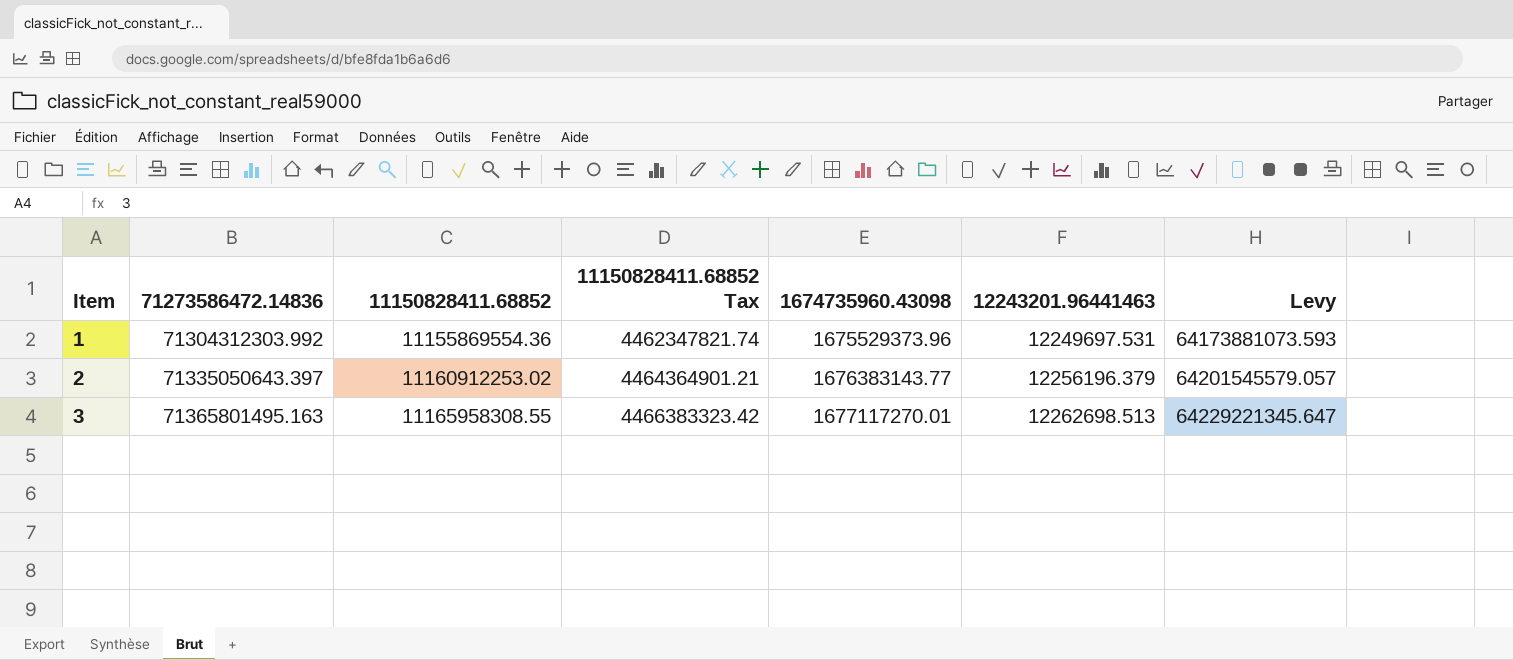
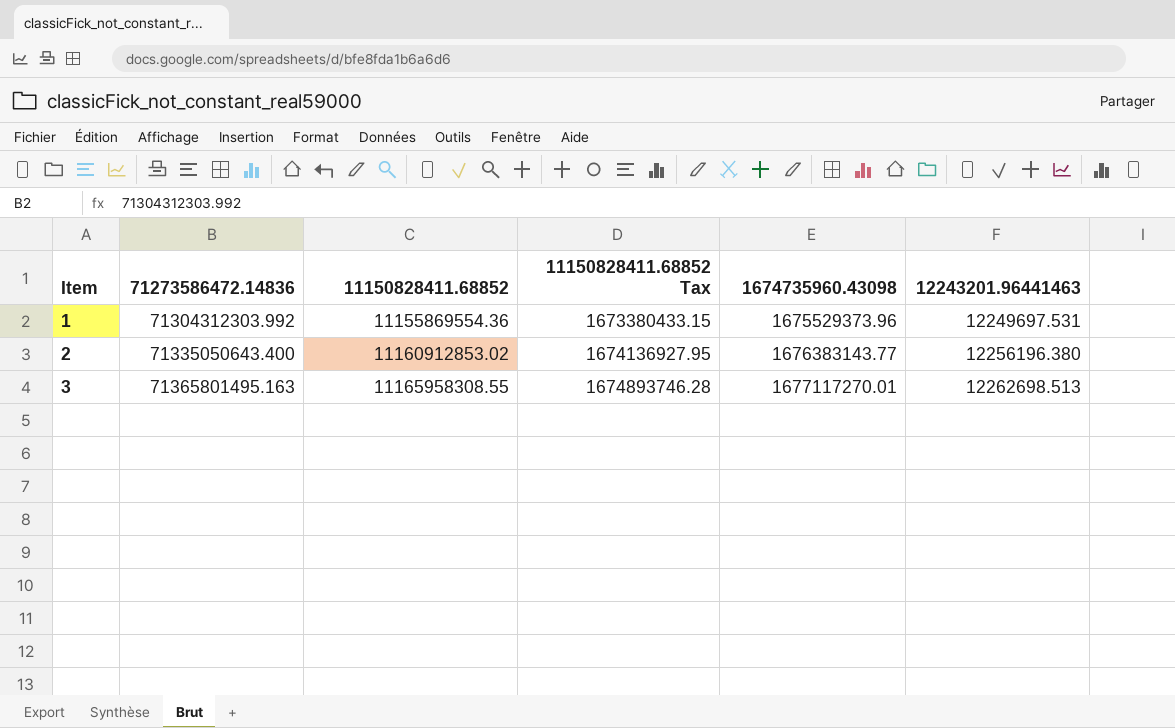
column Levy | formula: [71273586472.14836] * 0.9 -> none
column 11150828411.68852 Tax | formula: [11150828411.68852] * 0.4 -> [11150828411.68852] * 0.15
2 | 71273586472.14836: 71335050643.397 -> 71335050643.400
2 | 11150828411.68852: 11160912253.02 -> 11160912853.02
2 | 12243201.96441463: 12256196.379 -> 12256196.380

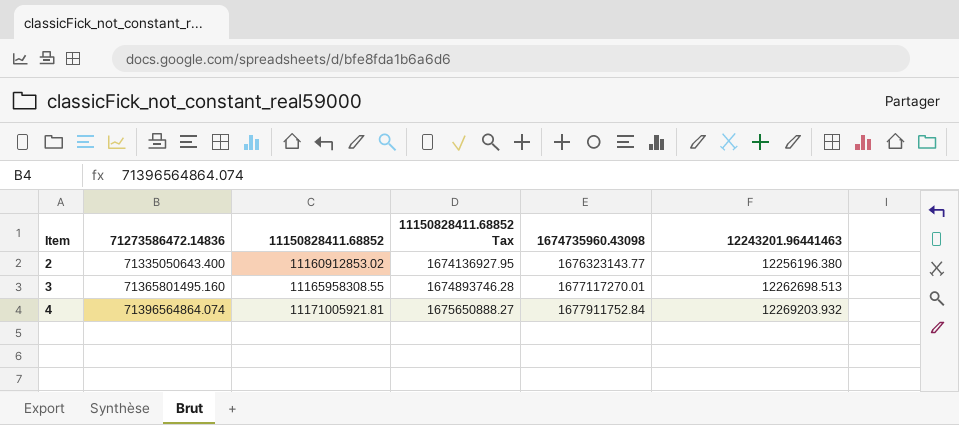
row 1: 71304312303.992 | 11155869554.36 | 1673380433.15 | 1675529373.96 | 12249697.531 -> none
2 | 1674735960.43098: 1676383143.77 -> 1676323143.77
3 | 71273586472.14836: 71365801495.163 -> 71365801495.160
row 4: none -> 71396564864.074 | 11171005921.81 | 1675650888.27 | 1677911752.84 | 12269203.932

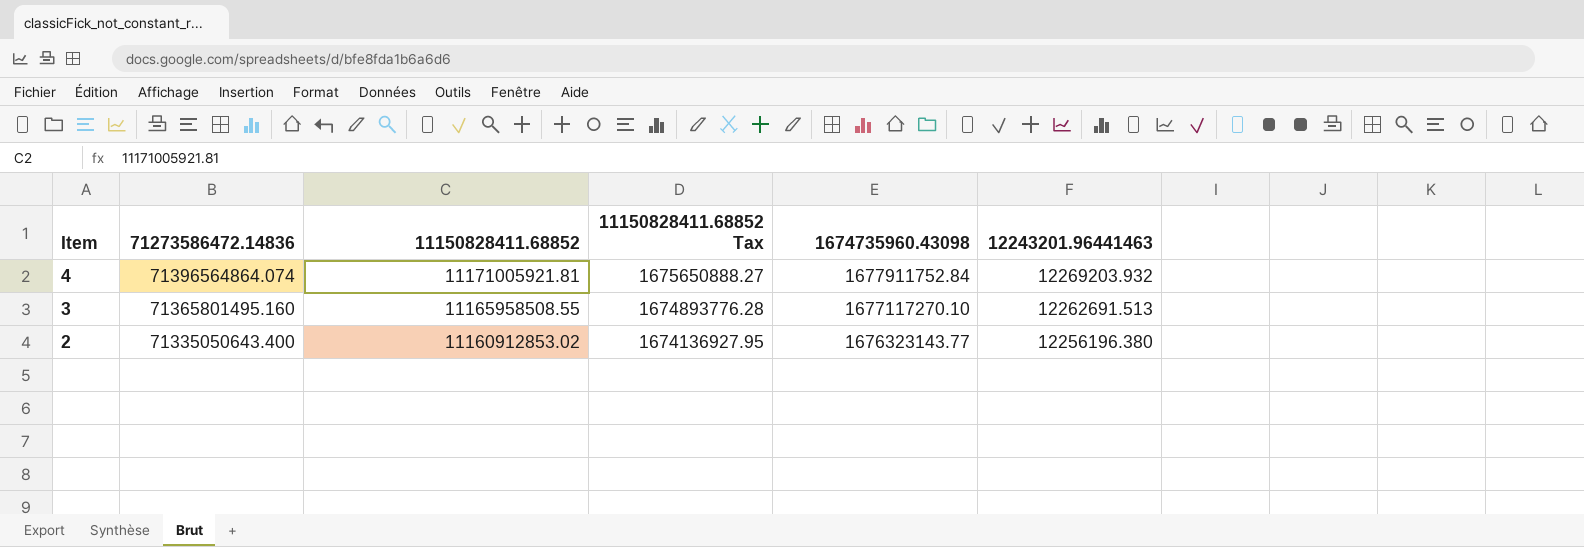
row order: Item ascending -> Item descending
3 | 11150828411.68852: 11165958308.55 -> 11165958508.55
3 | 11150828411.68852 Tax: 1674893746.28 -> 1674893776.28
3 | 1674735960.43098: 1677117270.01 -> 1677117270.10
3 | 12243201.96441463: 12262698.513 -> 12262691.513

